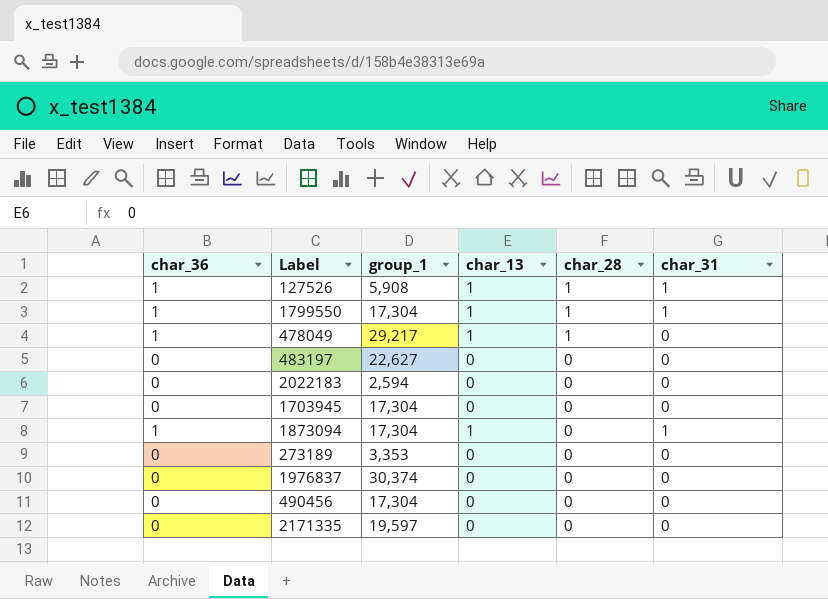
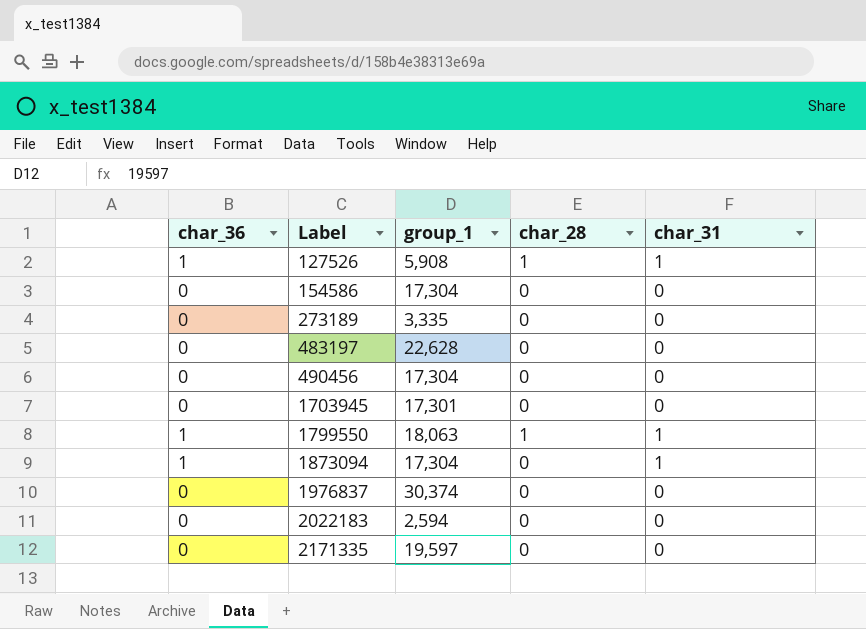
row order: char_28 descending -> Label ascending
column char_13 | position: 4 -> none
row 478049: 1 | 29,217 | 1 | 1 | 0 -> none
row 154586: none -> 0 | 17,304 | 0 | 0
273189 | group_1: 3,353 -> 3,335
483197 | group_1: 22,627 -> 22,628
1703945 | group_1: 17,304 -> 17,301
1799550 | group_1: 17,304 -> 18,063

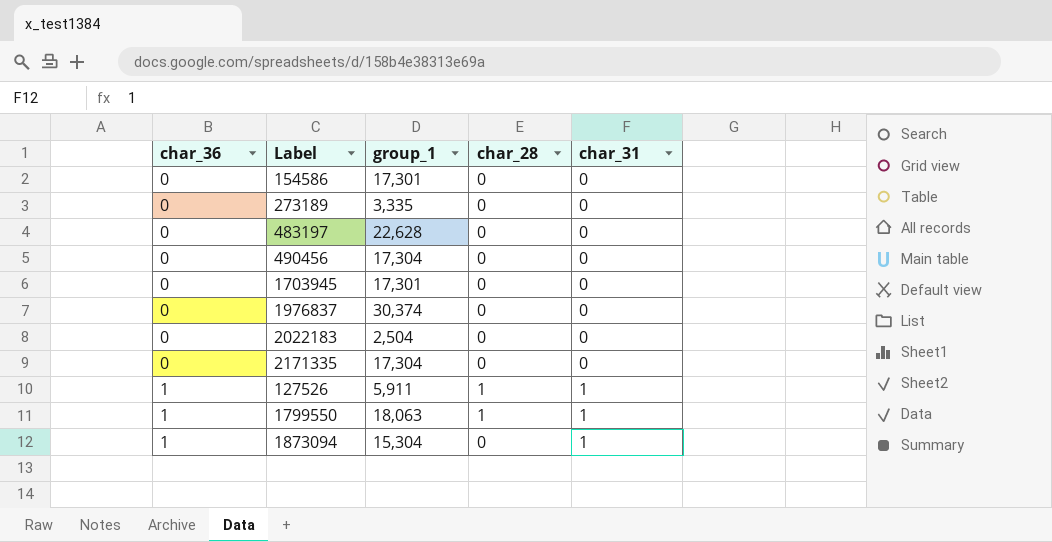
row order: Label ascending -> char_36 ascending
154586 | group_1: 17,304 -> 17,301
2022183 | group_1: 2,594 -> 2,504
2171335 | group_1: 19,597 -> 17,304
127526 | group_1: 5,908 -> 5,911
1873094 | group_1: 17,304 -> 15,304

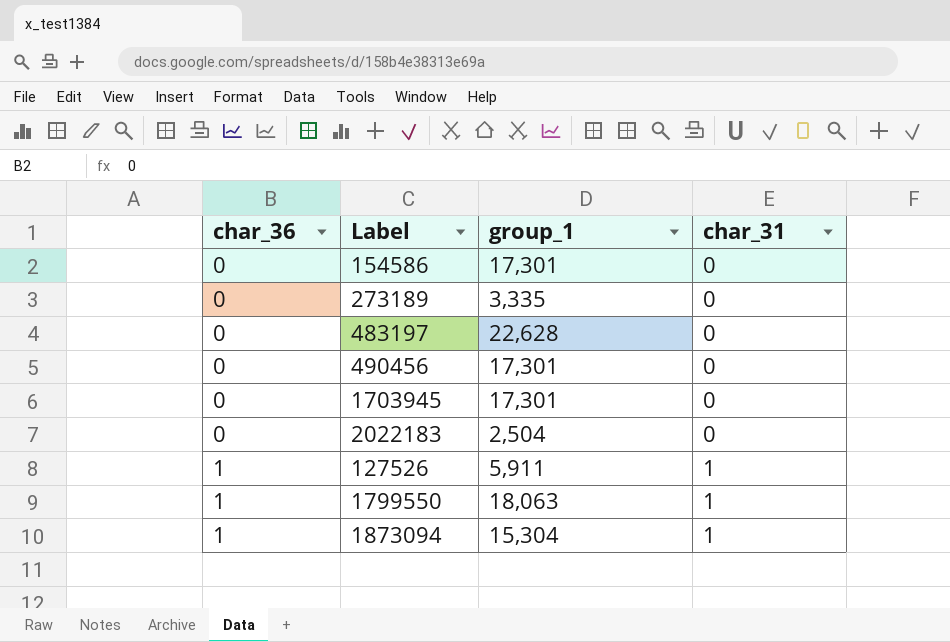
column char_28 | position: 4 -> none
row 1976837: 0 | 30,374 | 0 | 0 -> none
row 2171335: 0 | 17,304 | 0 | 0 -> none
490456 | group_1: 17,304 -> 17,301

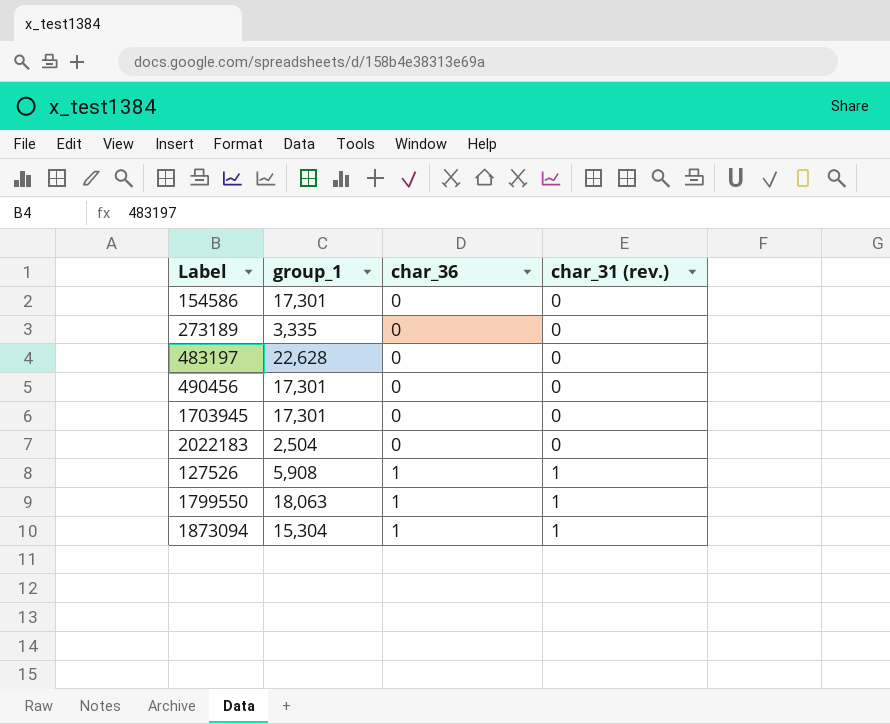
column char_36 | position: 1 -> 3
column name: char_31 -> char_31 (rev.)
127526 | group_1: 5,911 -> 5,908

